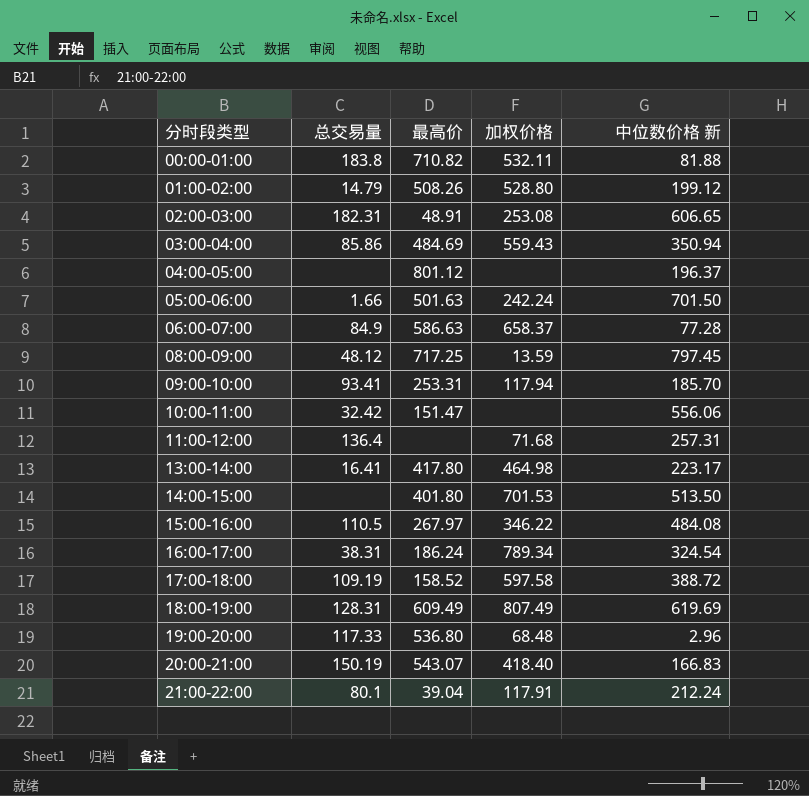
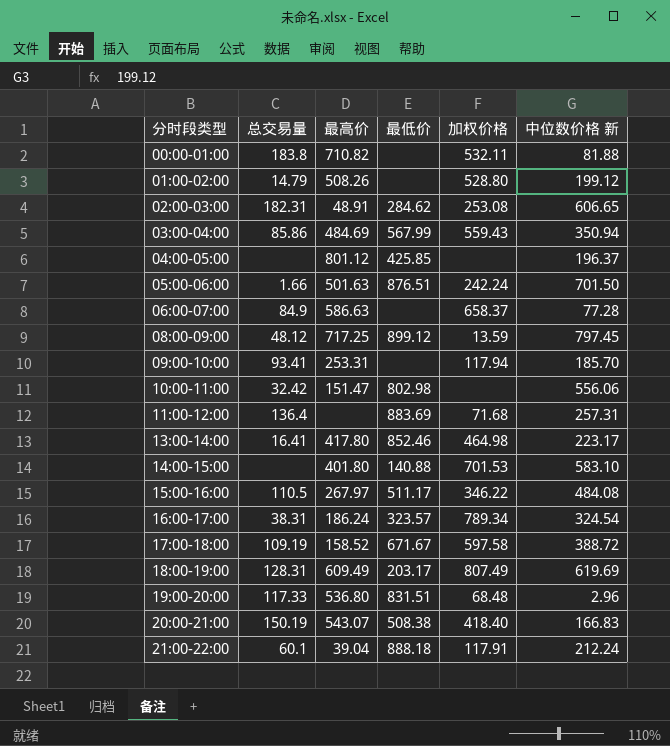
column 最低价 | position: none -> 4
14:00-15:00 | 中位数价格 新: 513.50 -> 583.10
21:00-22:00 | 总交易量: 80.1 -> 60.1

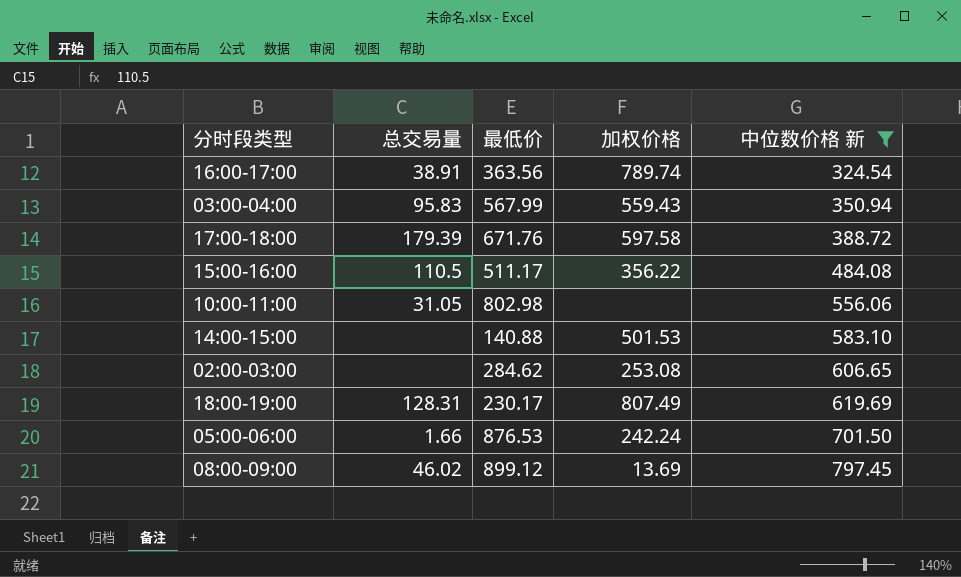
filter: none -> 中位数价格 新 >= 324.54
row order: 分时段类型 ascending -> 中位数价格 新 ascending
column 最高价 | position: 3 -> none
16:00-17:00 | 总交易量: 38.31 -> 38.91
16:00-17:00 | 最低价: 323.57 -> 363.56
16:00-17:00 | 加权价格: 789.34 -> 789.74
03:00-04:00 | 总交易量: 85.86 -> 95.83
17:00-18:00 | 总交易量: 109.19 -> 179.39
17:00-18:00 | 最低价: 671.67 -> 671.76
15:00-16:00 | 加权价格: 346.22 -> 356.22
10:00-11:00 | 总交易量: 32.42 -> 31.05
14:00-15:00 | 加权价格: 701.53 -> 501.53
02:00-03:00 | 总交易量: 182.31 -> none
18:00-19:00 | 最低价: 203.17 -> 230.17
05:00-06:00 | 最低价: 876.51 -> 876.53
08:00-09:00 | 总交易量: 48.12 -> 46.02
08:00-09:00 | 加权价格: 13.59 -> 13.69

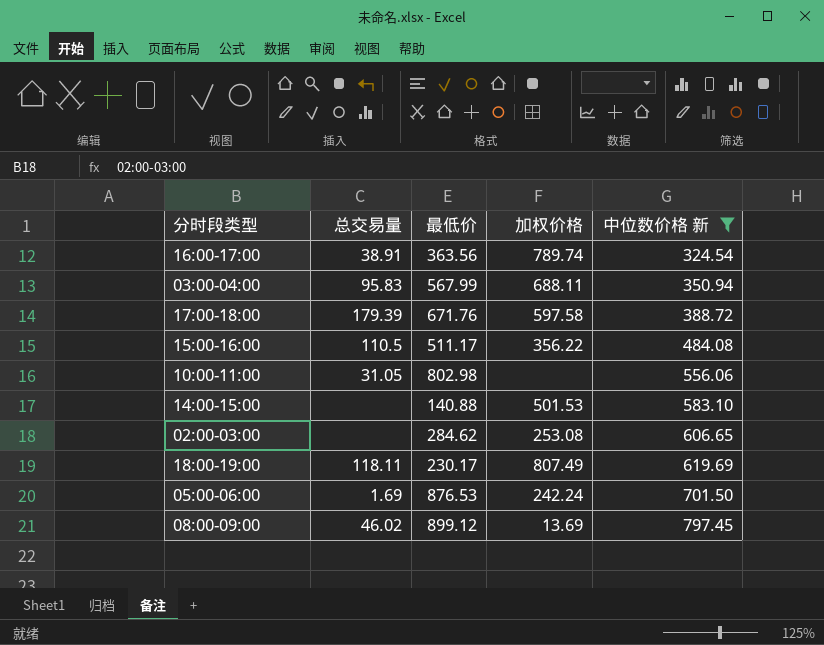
03:00-04:00 | 加权价格: 559.43 -> 688.11
18:00-19:00 | 总交易量: 128.31 -> 118.11
05:00-06:00 | 总交易量: 1.66 -> 1.69

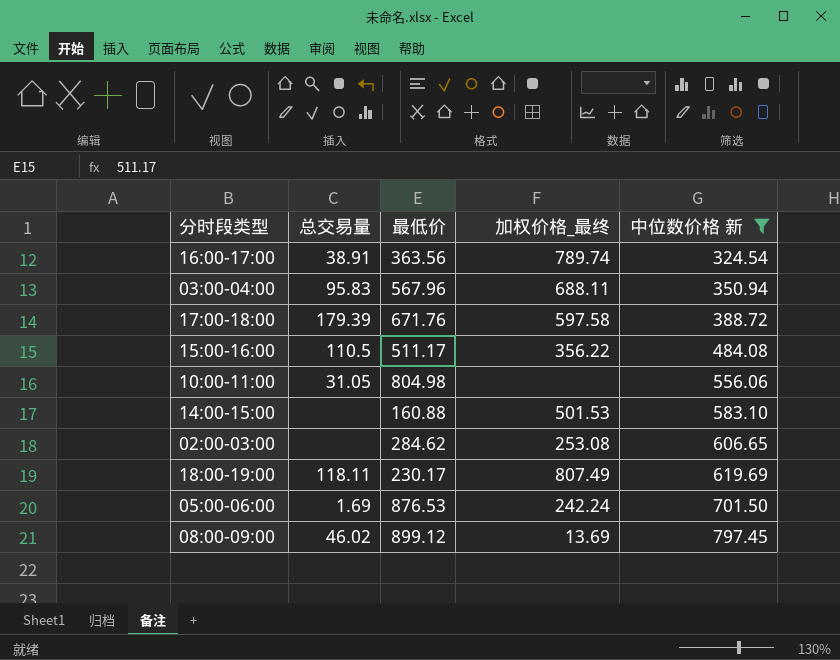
column name: 加权价格 -> 加权价格_最终
03:00-04:00 | 最低价: 567.99 -> 567.96
10:00-11:00 | 最低价: 802.98 -> 804.98
14:00-15:00 | 最低价: 140.88 -> 160.88

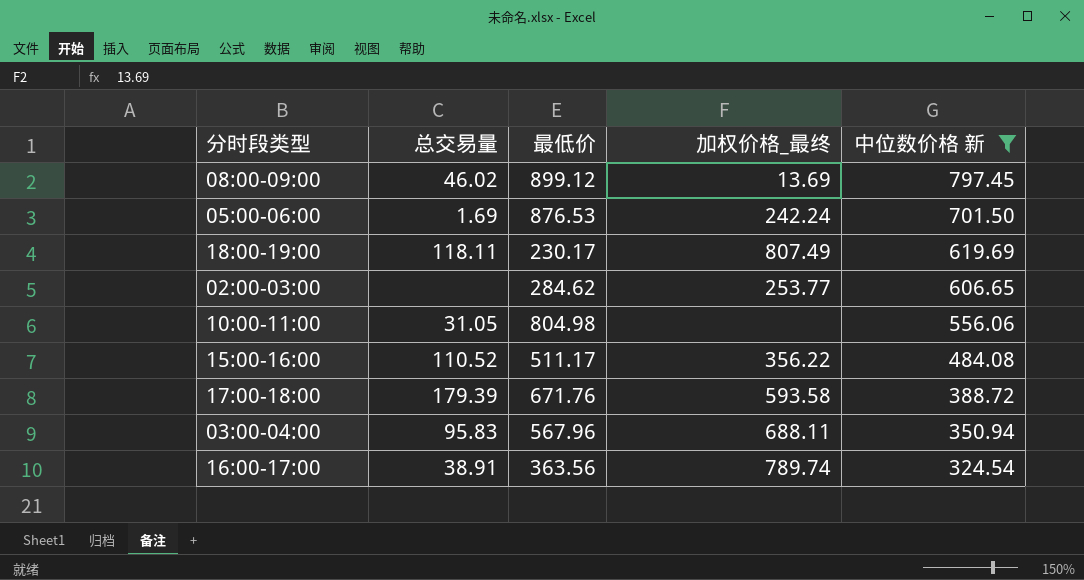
row order: 中位数价格 新 ascending -> 中位数价格 新 descending
row 14:00-15:00: none | 160.88 | 501.53 | 583.10 -> none
02:00-03:00 | 加权价格_最终: 253.08 -> 253.77
15:00-16:00 | 总交易量: 110.5 -> 110.52
17:00-18:00 | 加权价格_最终: 597.58 -> 593.58

